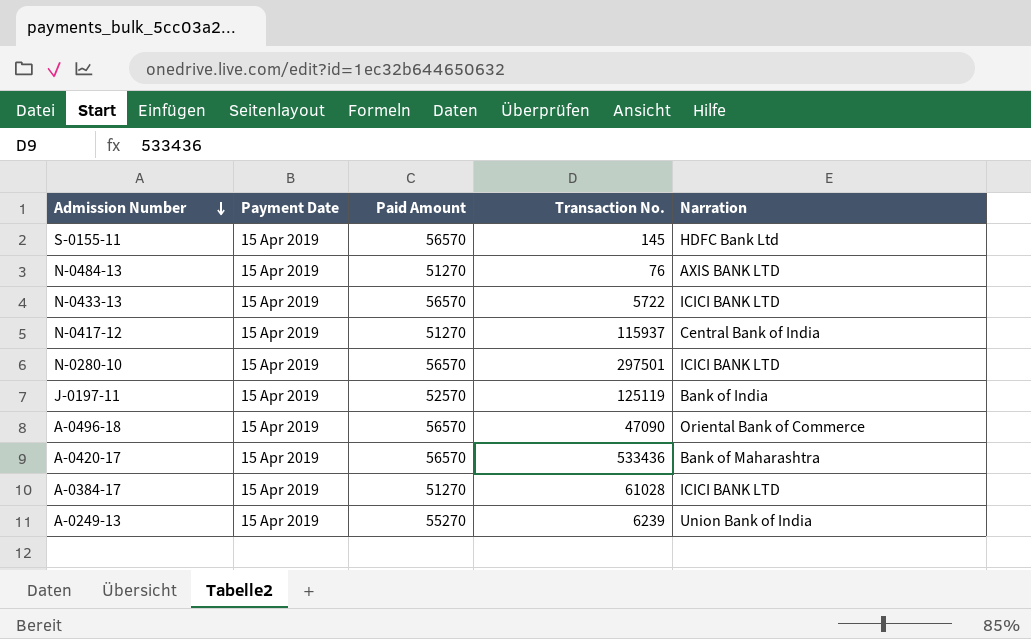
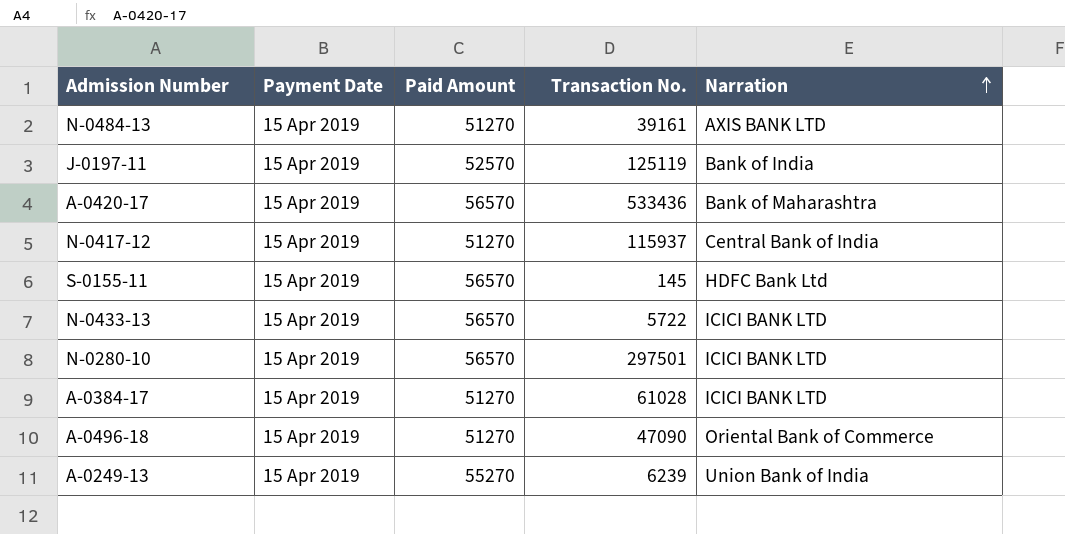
row order: Admission Number descending -> Narration ascending
N-0484-13 | Transaction No.: 76 -> 39161
A-0496-18 | Paid Amount: 56570 -> 51270

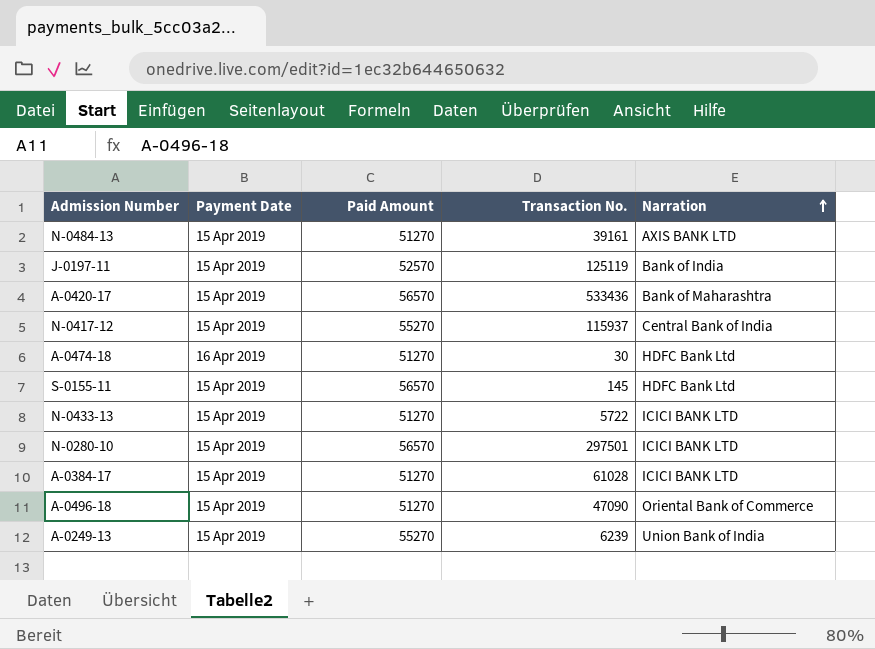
N-0417-12 | Paid Amount: 51270 -> 55270
row A-0474-18: none -> 16 Apr 2019 | 51270 | 30 | HDFC Bank Ltd
N-0433-13 | Paid Amount: 56570 -> 51270

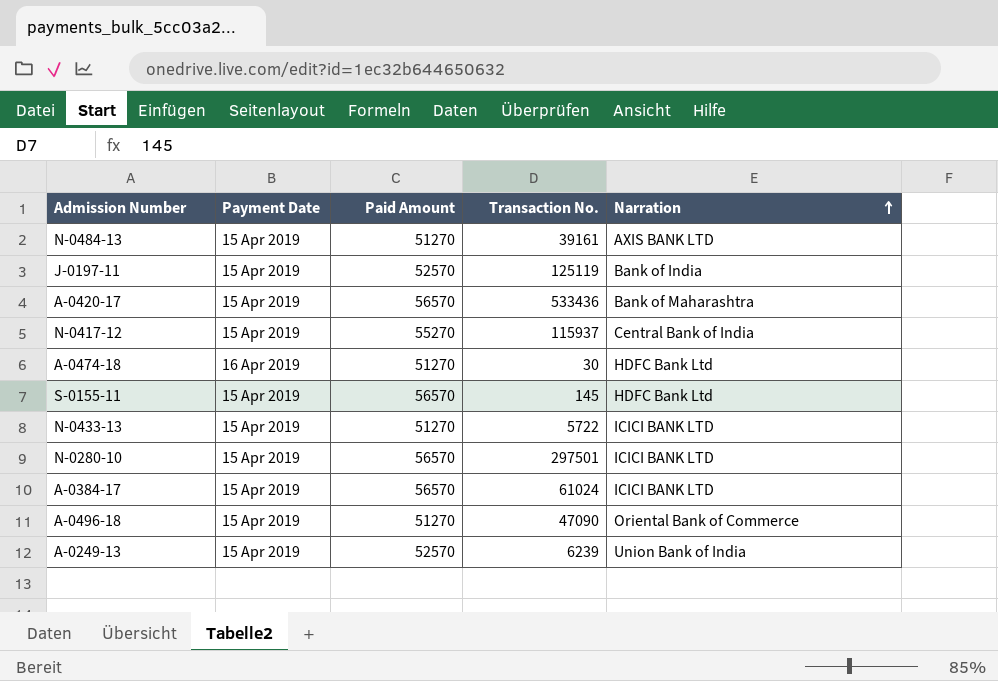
A-0384-17 | Paid Amount: 51270 -> 56570
A-0384-17 | Transaction No.: 61028 -> 61024
A-0249-13 | Paid Amount: 55270 -> 52570

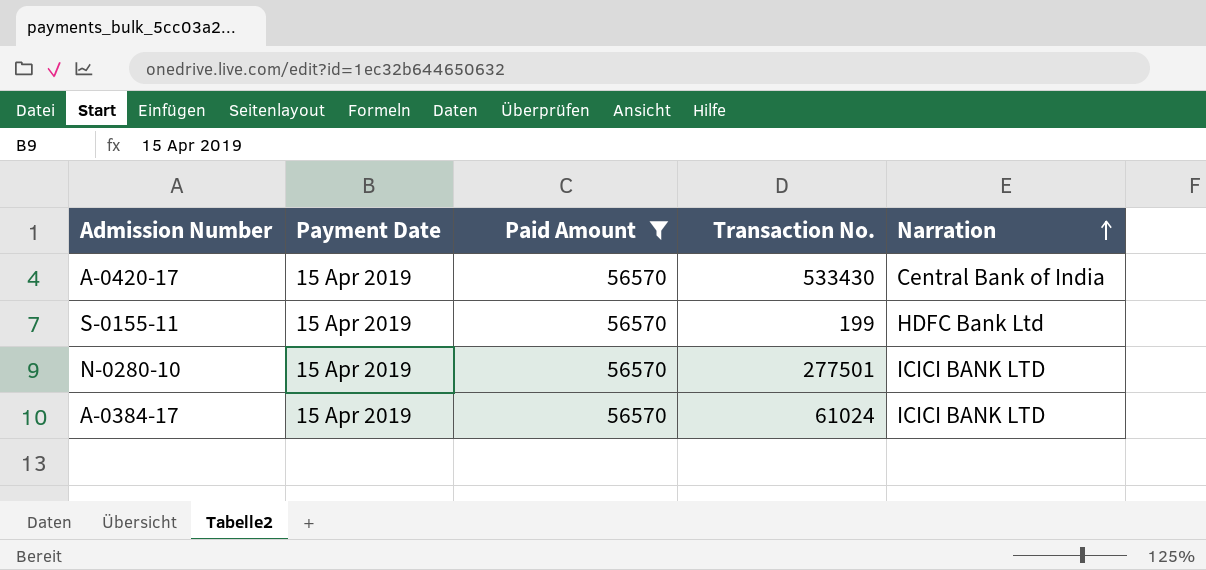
filter: none -> Paid Amount = 56570
A-0420-17 | Transaction No.: 533436 -> 533430
A-0420-17 | Narration: Bank of Maharashtra -> Central Bank of India
S-0155-11 | Transaction No.: 145 -> 199
N-0280-10 | Transaction No.: 297501 -> 277501

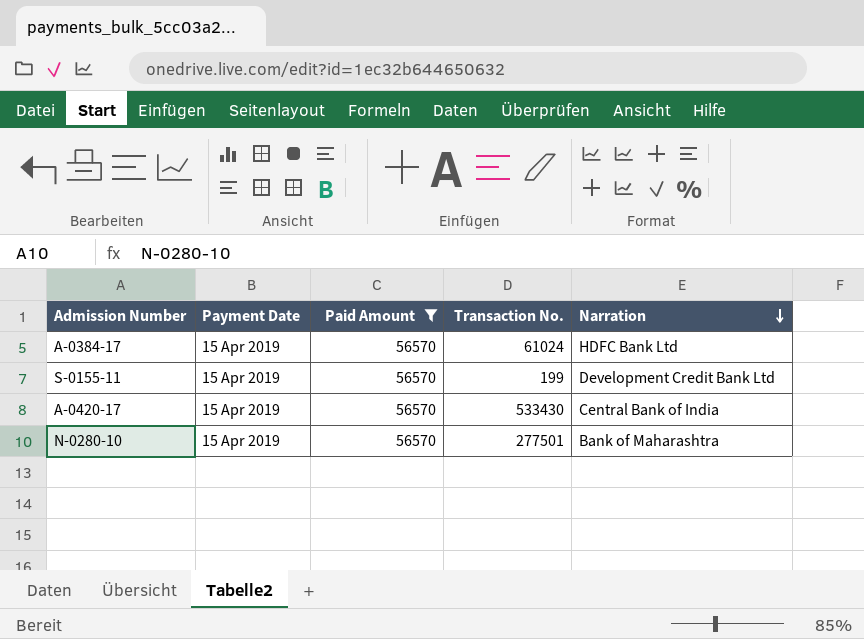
row order: Narration ascending -> Narration descending
A-0384-17 | Narration: ICICI BANK LTD -> HDFC Bank Ltd
S-0155-11 | Narration: HDFC Bank Ltd -> Development Credit Bank Ltd
N-0280-10 | Narration: ICICI BANK LTD -> Bank of Maharashtra

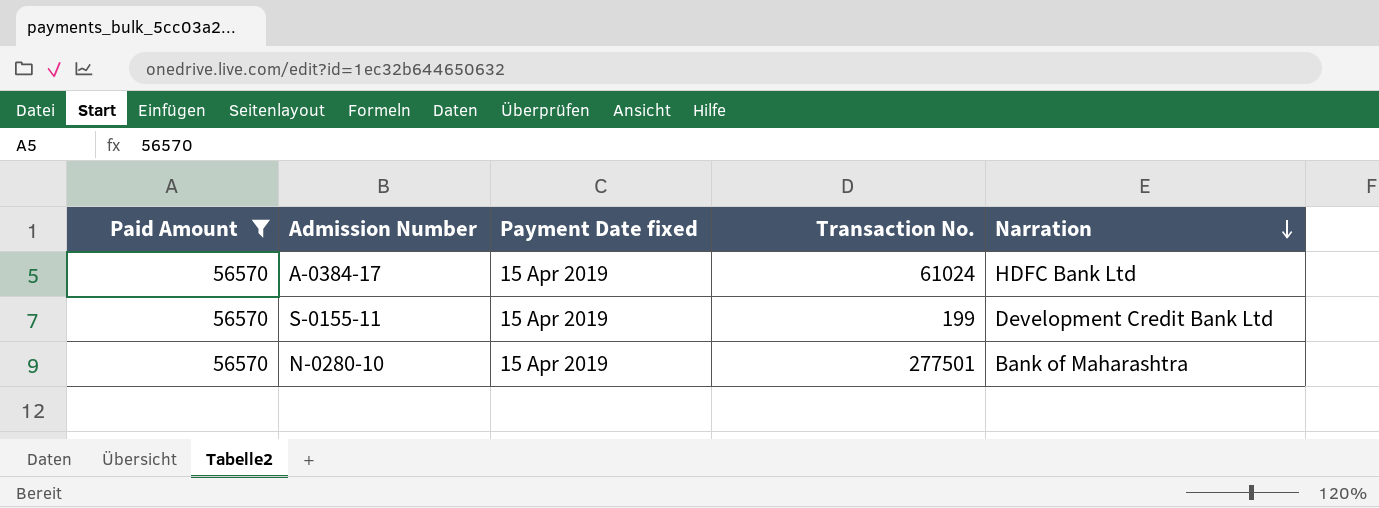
column Paid Amount | position: 3 -> 1
column name: Payment Date -> Payment Date fixed
row A-0420-17: 15 Apr 2019 | 56570 | 533430 | Central Bank of India -> none

